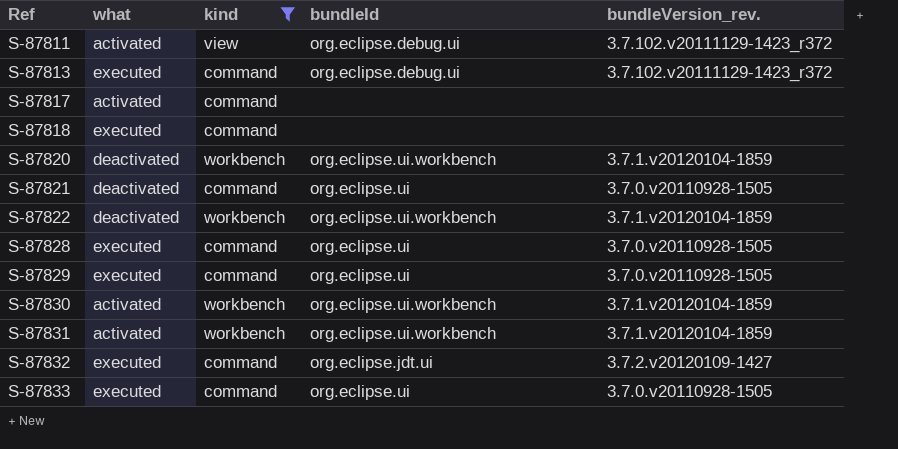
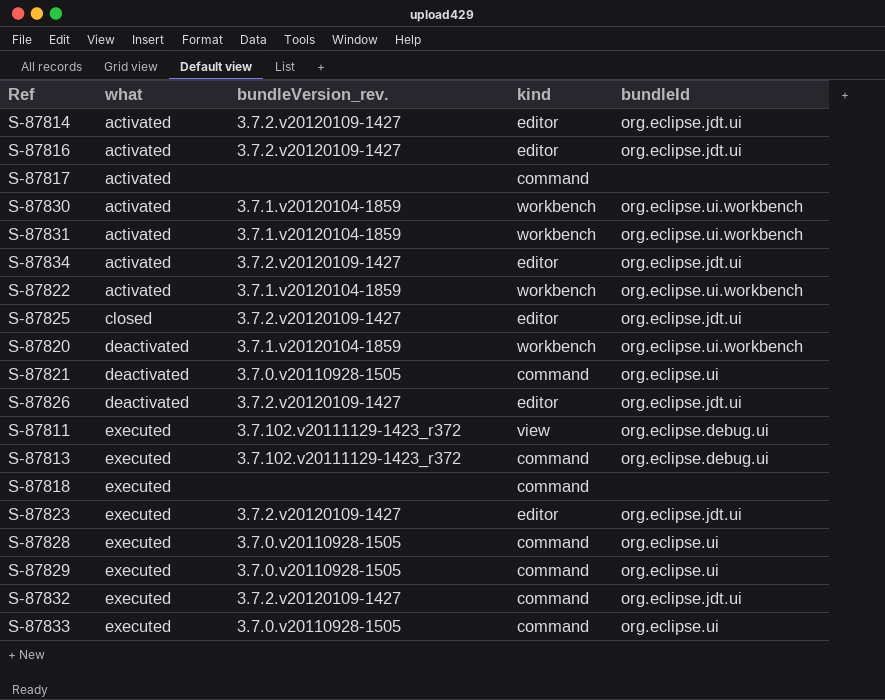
filter: kind != editor -> none
row order: Ref ascending -> what ascending
column bundleVersion_rev. | position: 5 -> 3
S-87822 | what: deactivated -> activated
S-87811 | what: activated -> executed

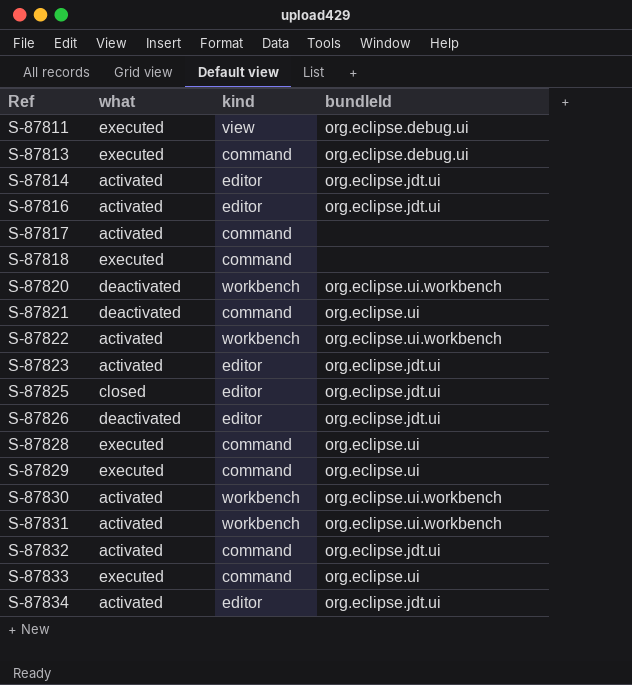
row order: what ascending -> Ref ascending
column bundleVersion_rev. | position: 3 -> none
S-87823 | what: executed -> activated
S-87832 | what: executed -> activated

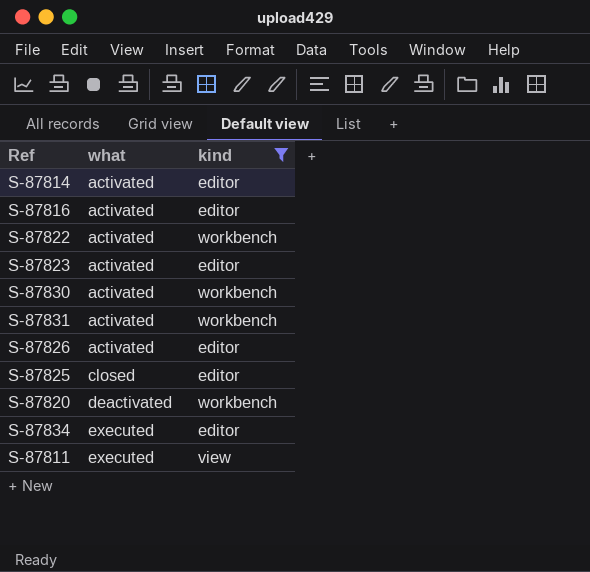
filter: none -> kind != command
row order: Ref ascending -> what ascending
column bundleId | position: 4 -> none
S-87826 | what: deactivated -> activated
S-87834 | what: activated -> executed

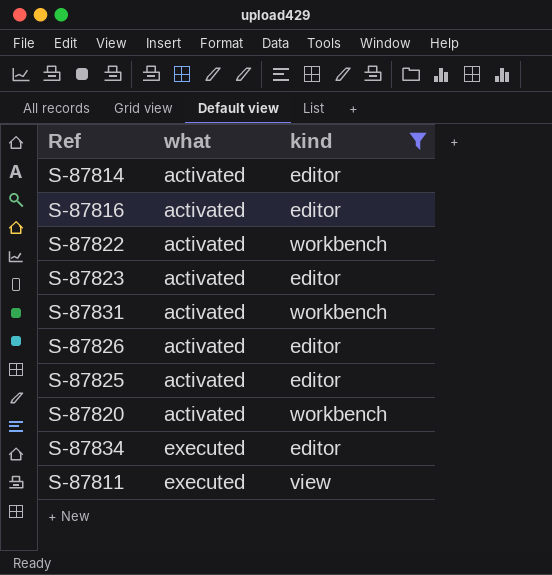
row S-87830: activated | workbench -> none
S-87825 | what: closed -> activated
S-87820 | what: deactivated -> activated

